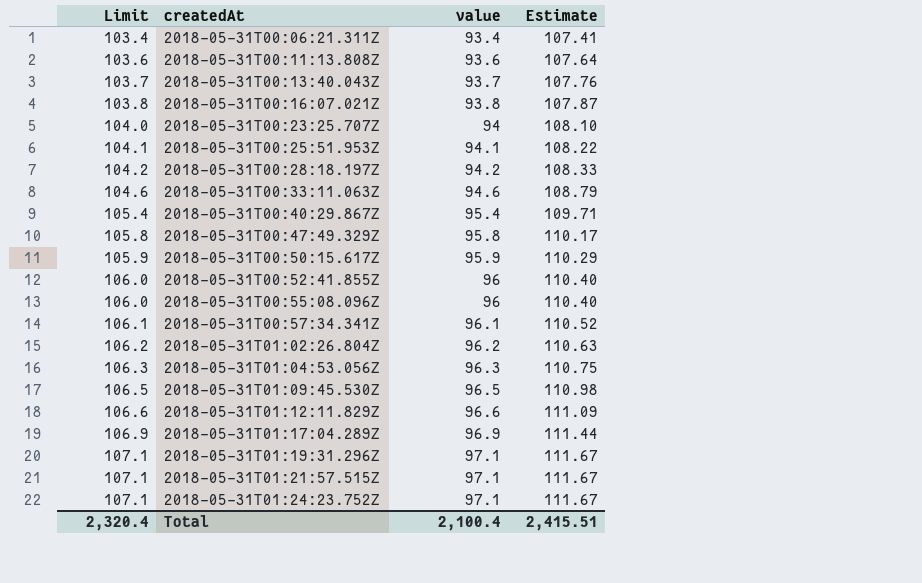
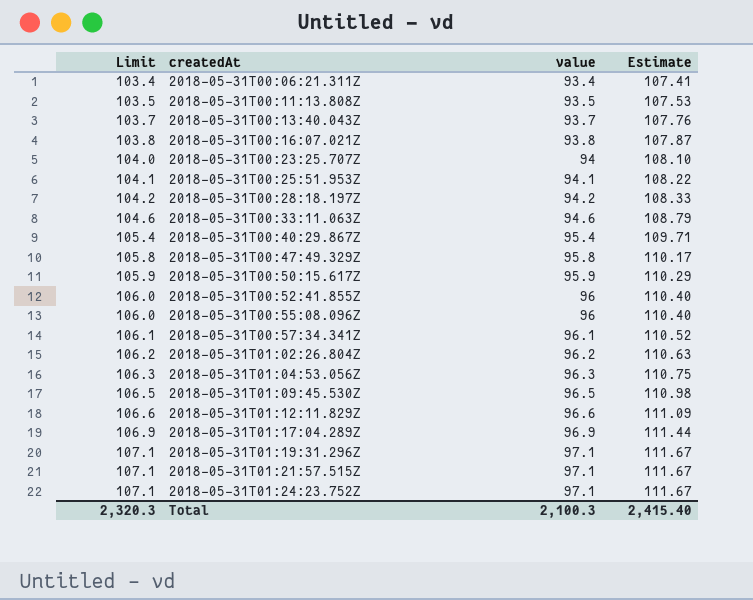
2018-05-31T00:11:13.808Z | Limit: 103.6 -> 103.5
2018-05-31T00:11:13.808Z | value: 93.6 -> 93.5
2018-05-31T00:11:13.808Z | Estimate: 107.64 -> 107.53
Total | Limit: 2,320.4 -> 2,320.3
Total | value: 2,100.4 -> 2,100.3
Total | Estimate: 2,415.51 -> 2,415.40

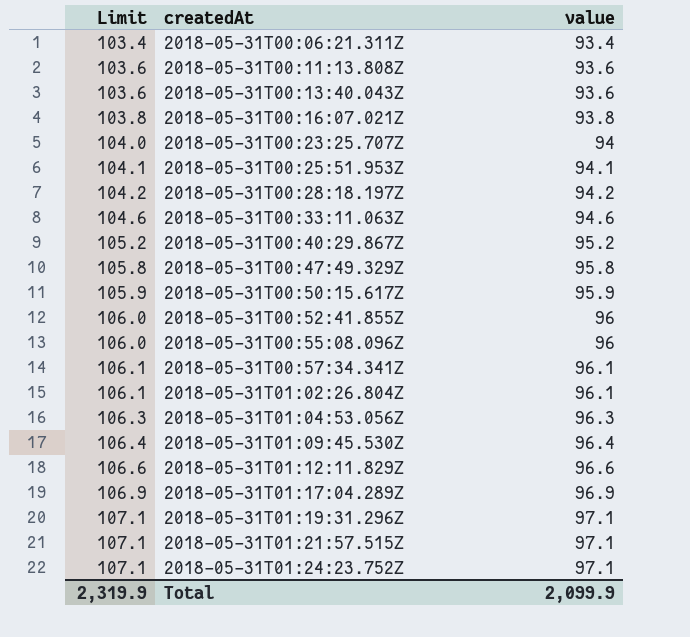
column Estimate | formula: [value] * 1.15 -> none
2018-05-31T00:11:13.808Z | Limit: 103.5 -> 103.6
2018-05-31T00:11:13.808Z | value: 93.5 -> 93.6
2018-05-31T00:13:40.043Z | Limit: 103.7 -> 103.6
2018-05-31T00:13:40.043Z | value: 93.7 -> 93.6
2018-05-31T00:40:29.867Z | Limit: 105.4 -> 105.2
2018-05-31T00:40:29.867Z | value: 95.4 -> 95.2
2018-05-31T01:02:26.804Z | Limit: 106.2 -> 106.1
2018-05-31T01:02:26.804Z | value: 96.2 -> 96.1
2018-05-31T01:09:45.530Z | Limit: 106.5 -> 106.4
2018-05-31T01:09:45.530Z | value: 96.5 -> 96.4
Total | Limit: 2,320.3 -> 2,319.9
Total | value: 2,100.3 -> 2,099.9

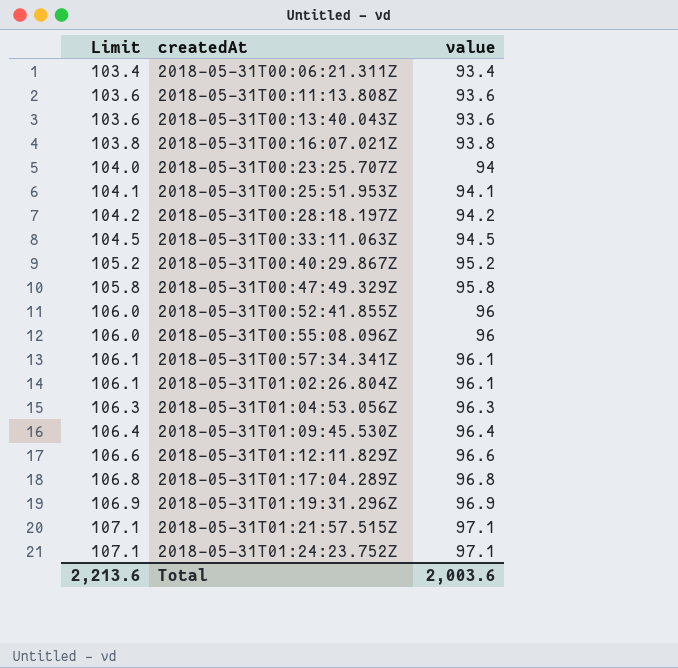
row 2018-05-31T00:50:15.617Z: 105.9 | 95.9 -> none
2018-05-31T00:33:11.063Z | Limit: 104.6 -> 104.5
2018-05-31T00:33:11.063Z | value: 94.6 -> 94.5
2018-05-31T01:17:04.289Z | Limit: 106.9 -> 106.8
2018-05-31T01:17:04.289Z | value: 96.9 -> 96.8
2018-05-31T01:19:31.296Z | Limit: 107.1 -> 106.9
2018-05-31T01:19:31.296Z | value: 97.1 -> 96.9
Total | Limit: 2,319.9 -> 2,213.6
Total | value: 2,099.9 -> 2,003.6

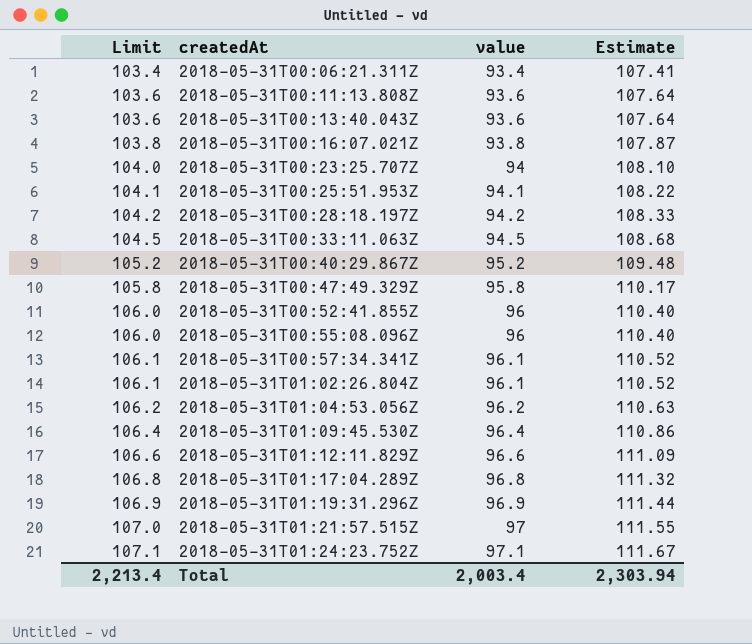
column Estimate | formula: none -> [value] * 1.15
2018-05-31T01:04:53.056Z | Limit: 106.3 -> 106.2
2018-05-31T01:04:53.056Z | value: 96.3 -> 96.2
2018-05-31T01:21:57.515Z | Limit: 107.1 -> 107.0
2018-05-31T01:21:57.515Z | value: 97.1 -> 97
Total | Limit: 2,213.6 -> 2,213.4
Total | value: 2,003.6 -> 2,003.4

